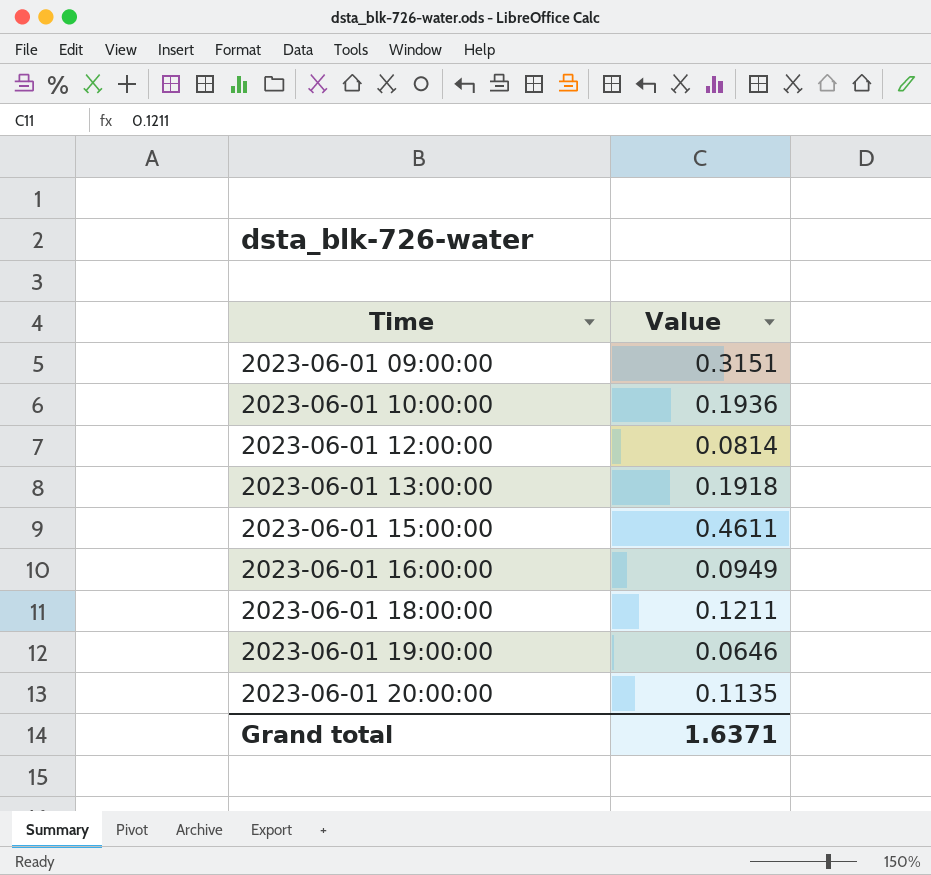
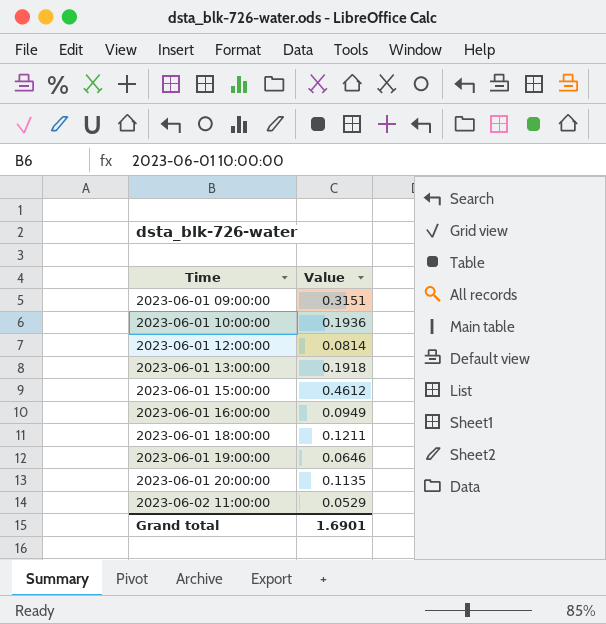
2023-06-01 15:00:00 | Value: 0.4611 -> 0.4612
row 2023-06-02 11:00:00: none -> 0.0529
Grand total | Value: 1.6371 -> 1.6901

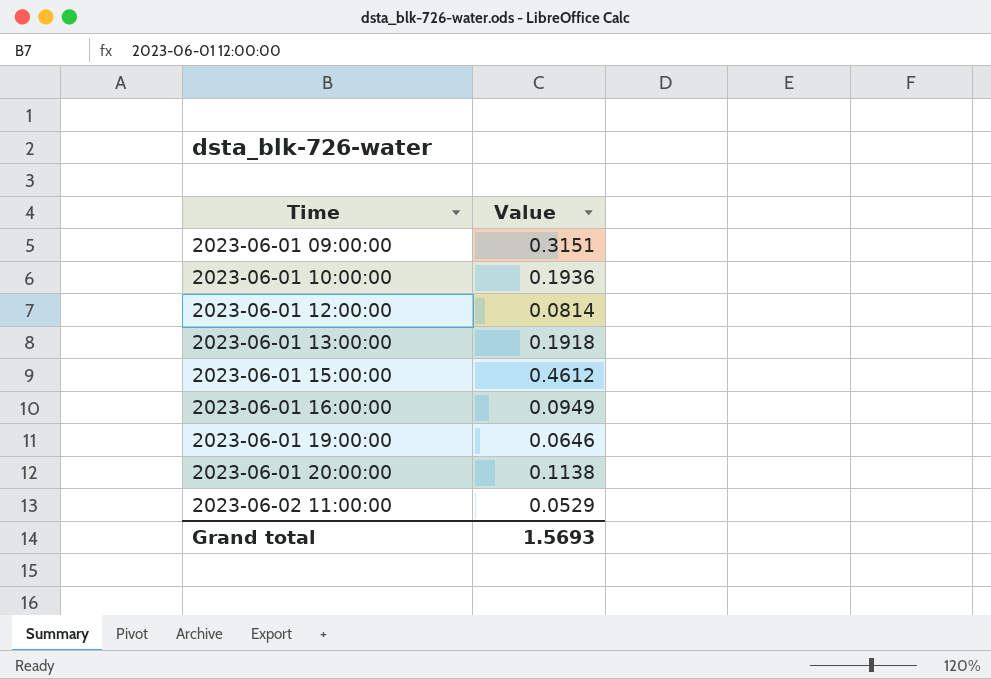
row 2023-06-01 18:00:00: 0.1211 -> none
2023-06-01 20:00:00 | Value: 0.1135 -> 0.1138
Grand total | Value: 1.6901 -> 1.5693

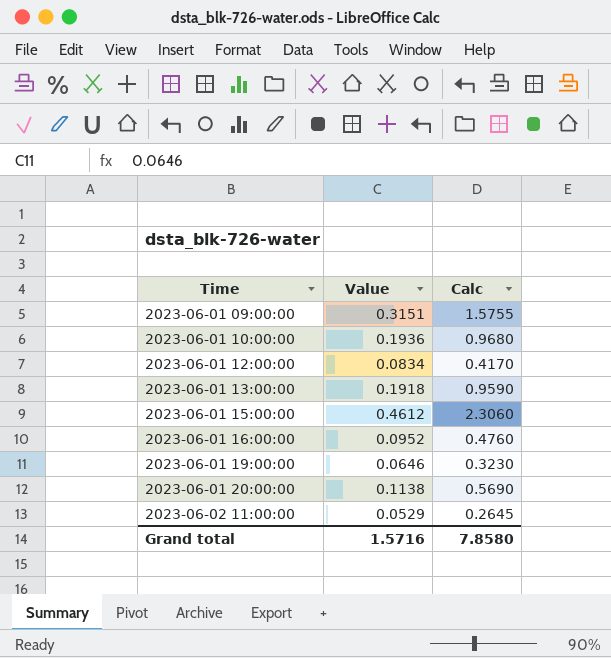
column Calc | formula: none -> [Value] * 5
2023-06-01 12:00:00 | Value: 0.0814 -> 0.0834
2023-06-01 16:00:00 | Value: 0.0949 -> 0.0952
Grand total | Value: 1.5693 -> 1.5716

